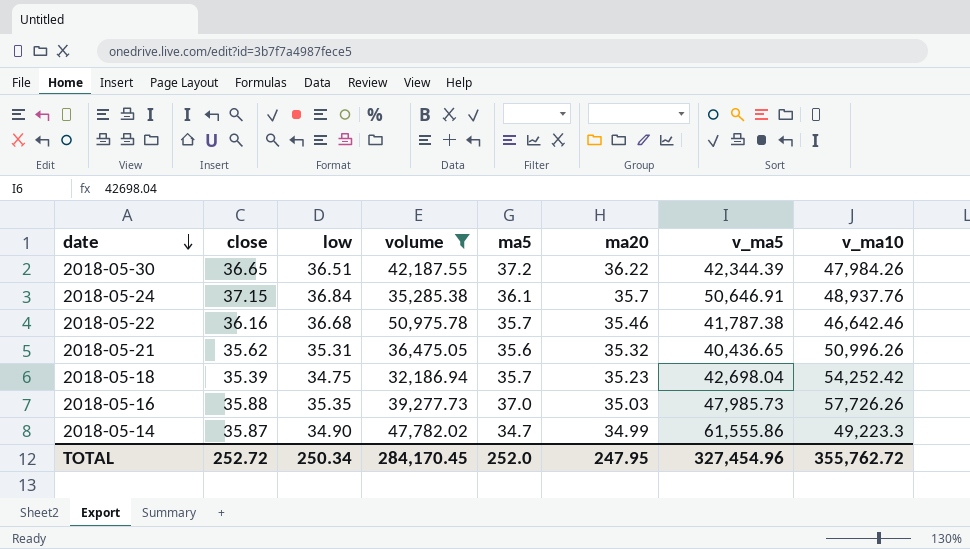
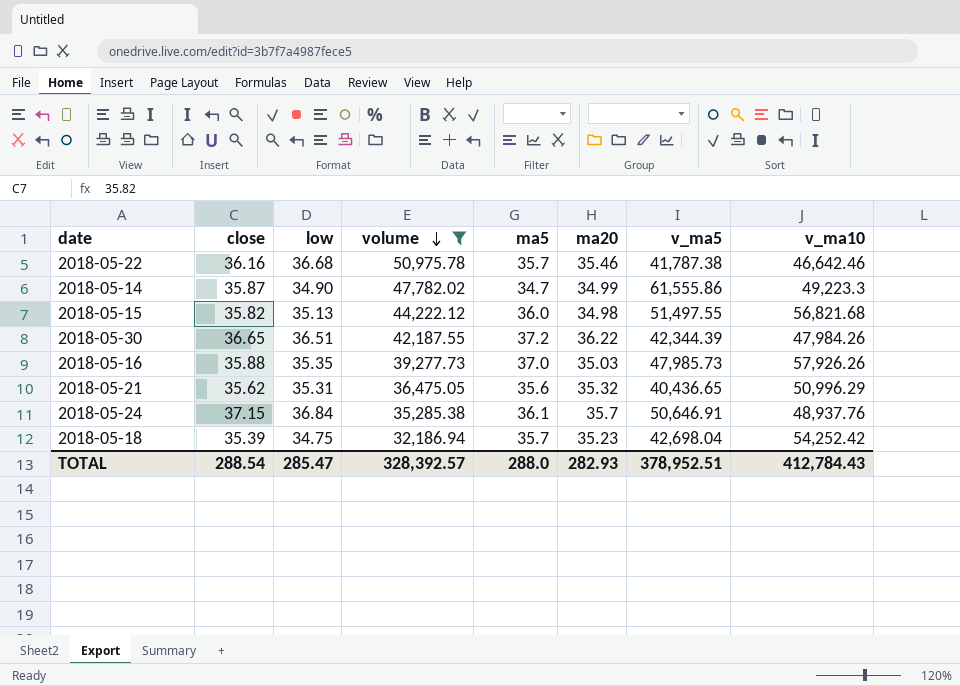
row order: date descending -> volume descending
row 2018-05-15: none -> 35.82 | 35.13 | 44,222.12 | 36.0 | 34.98 | 51,497.55 | 56,821.68
2018-05-16 | v_ma10: 57,726.26 -> 57,926.26
2018-05-21 | v_ma10: 50,996.26 -> 50,996.29
TOTAL | close: 252.72 -> 288.54
TOTAL | low: 250.34 -> 285.47
TOTAL | volume: 284,170.45 -> 328,392.57
TOTAL | ma5: 252.0 -> 288.0
TOTAL | ma20: 247.95 -> 282.93
TOTAL | v_ma5: 327,454.96 -> 378,952.51
TOTAL | v_ma10: 355,762.72 -> 412,784.43

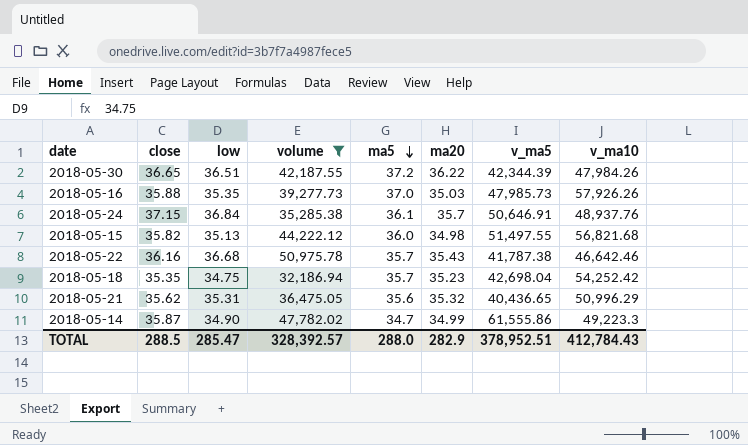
row order: volume descending -> ma5 descending
2018-05-22 | ma20: 35.46 -> 35.43
2018-05-18 | close: 35.39 -> 35.35
TOTAL | close: 288.54 -> 288.5
TOTAL | ma20: 282.93 -> 282.9

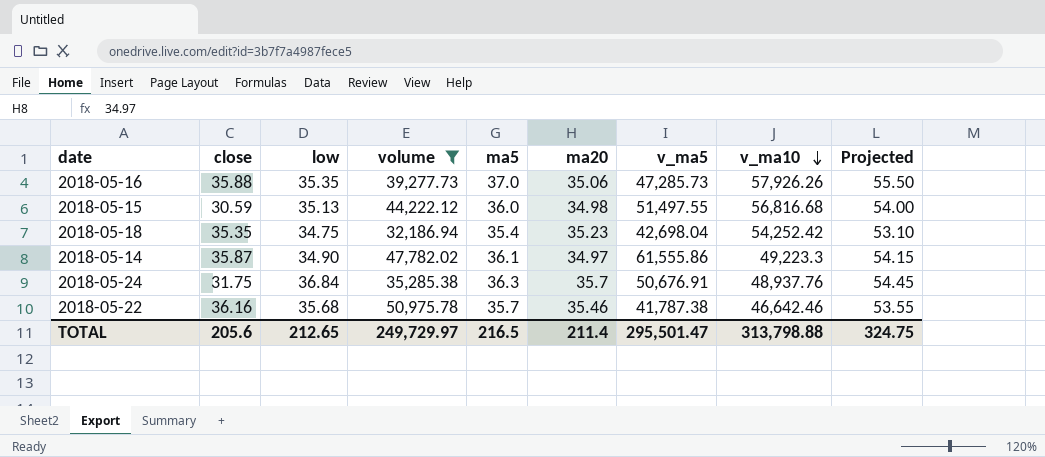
row order: ma5 descending -> v_ma10 descending
column Projected | formula: none -> [ma5] * 1.5
row 2018-05-30: 36.65 | 36.51 | 42,187.55 | 37.2 | 36.22 | 42,344.39 | 47,984.26 -> none
row 2018-05-21: 35.62 | 35.31 | 36,475.05 | 35.6 | 35.32 | 40,436.65 | 50,996.29 -> none
2018-05-16 | ma20: 35.03 -> 35.06
2018-05-16 | v_ma5: 47,985.73 -> 47,285.73
2018-05-15 | close: 35.82 -> 30.59
2018-05-15 | v_ma10: 56,821.68 -> 56,816.68
2018-05-18 | ma5: 35.7 -> 35.4
2018-05-14 | ma5: 34.7 -> 36.1
2018-05-14 | ma20: 34.99 -> 34.97
2018-05-24 | close: 37.15 -> 31.75
2018-05-24 | ma5: 36.1 -> 36.3
2018-05-24 | v_ma5: 50,646.91 -> 50,676.91
2018-05-22 | low: 36.68 -> 35.68
2018-05-22 | ma20: 35.43 -> 35.46
TOTAL | close: 288.5 -> 205.6
TOTAL | low: 285.47 -> 212.65
TOTAL | volume: 328,392.57 -> 249,729.97
TOTAL | ma5: 288.0 -> 216.5
TOTAL | ma20: 282.9 -> 211.4
TOTAL | v_ma5: 378,952.51 -> 295,501.47
TOTAL | v_ma10: 412,784.43 -> 313,798.88

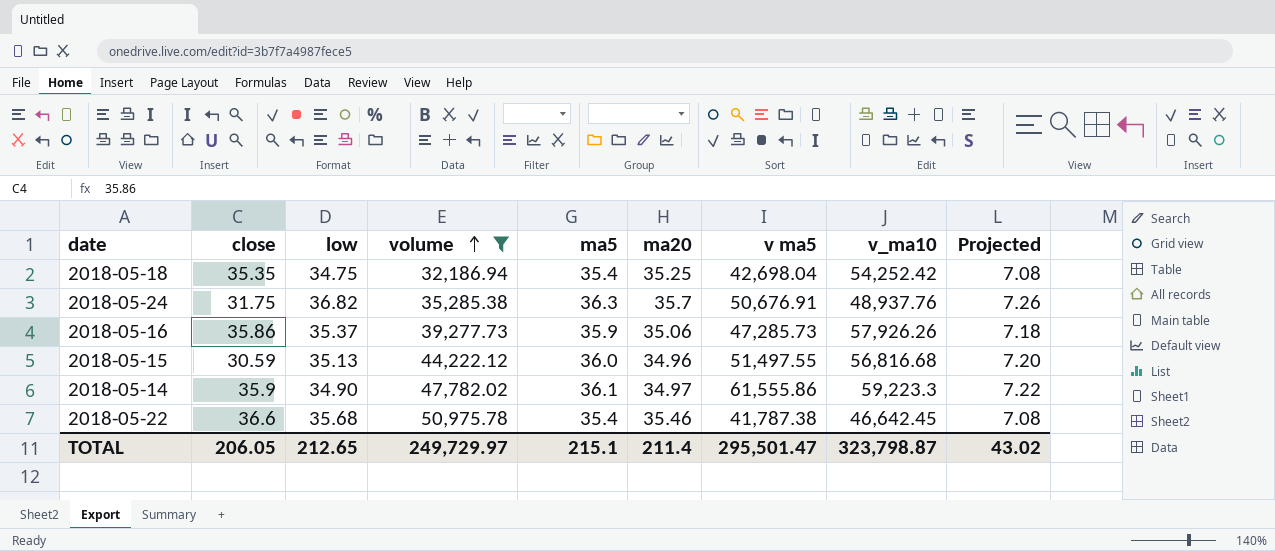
row order: v_ma10 descending -> volume ascending
column name: v_ma5 -> v ma5
column Projected | formula: [ma5] * 1.5 -> [ma5] * 0.2
2018-05-18 | ma20: 35.23 -> 35.25
2018-05-24 | low: 36.84 -> 36.82
2018-05-16 | close: 35.88 -> 35.86
2018-05-16 | low: 35.35 -> 35.37
2018-05-16 | ma5: 37.0 -> 35.9
2018-05-15 | ma20: 34.98 -> 34.96
2018-05-14 | close: 35.87 -> 35.9
2018-05-14 | v_ma10: 49,223.3 -> 59,223.3
2018-05-22 | close: 36.16 -> 36.6
2018-05-22 | ma5: 35.7 -> 35.4
2018-05-22 | v_ma10: 46,642.46 -> 46,642.45
TOTAL | close: 205.6 -> 206.05
TOTAL | ma5: 216.5 -> 215.1
TOTAL | v_ma10: 313,798.88 -> 323,798.87
TOTAL | Projected: 324.75 -> 43.02

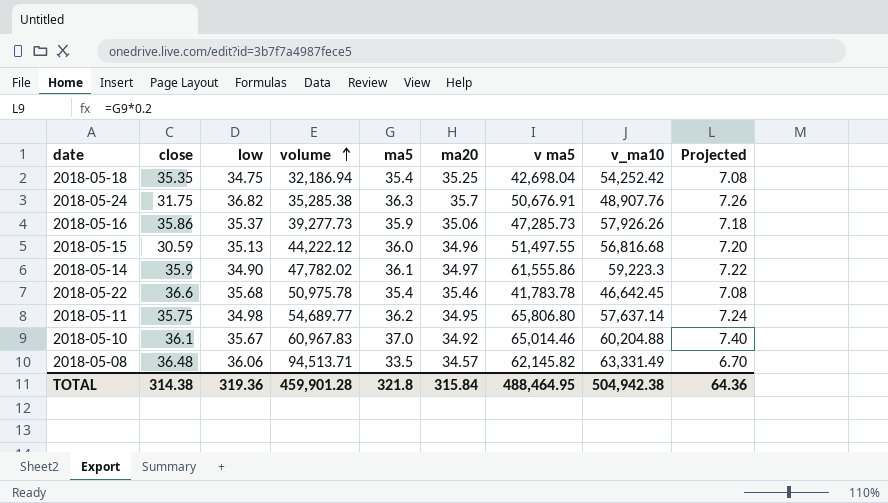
filter: volume <= 50,975.78 -> none
2018-05-24 | v_ma10: 48,937.76 -> 48,907.76
2018-05-22 | v ma5: 41,787.38 -> 41,783.78
TOTAL | close: 206.05 -> 314.38
TOTAL | low: 212.65 -> 319.36
TOTAL | volume: 249,729.97 -> 459,901.28
TOTAL | ma5: 215.1 -> 321.8
TOTAL | ma20: 211.4 -> 315.84
TOTAL | v ma5: 295,501.47 -> 488,464.95
TOTAL | v_ma10: 323,798.87 -> 504,942.38
TOTAL | Projected: 43.02 -> 64.36

